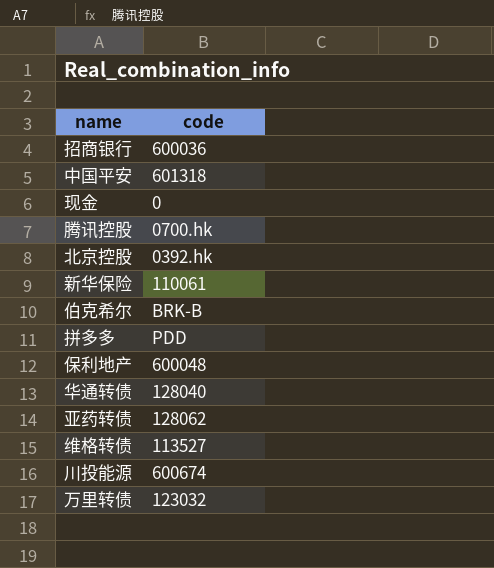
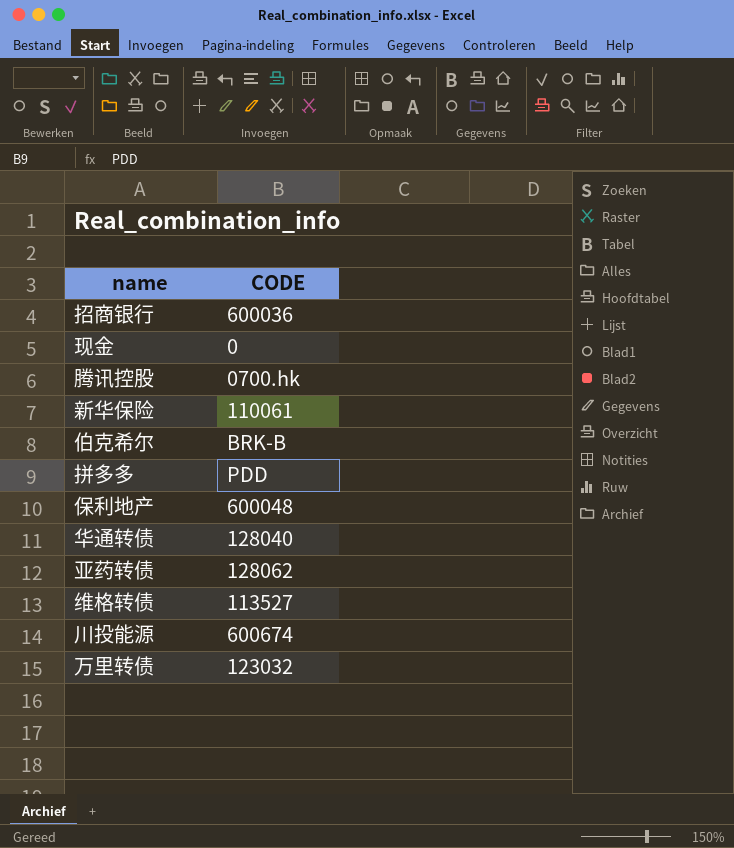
column name: code -> CODE
row 中国平安: 601318 -> none
row 北京控股: 0392.hk -> none

